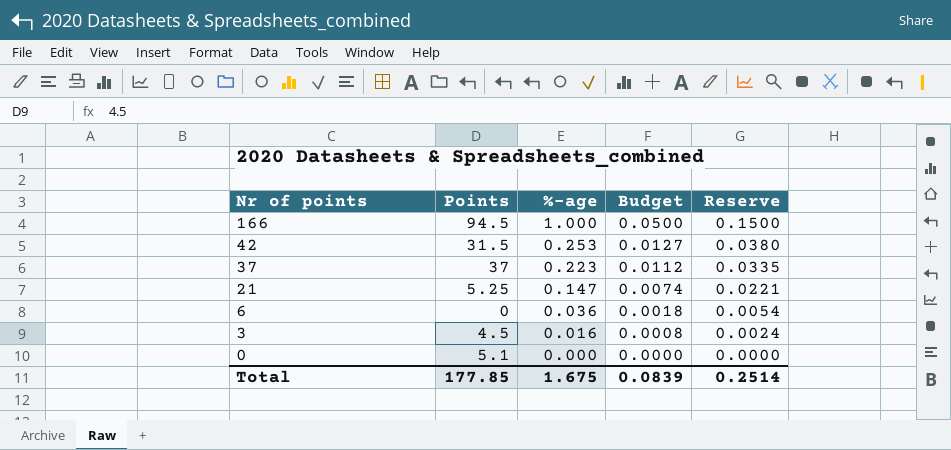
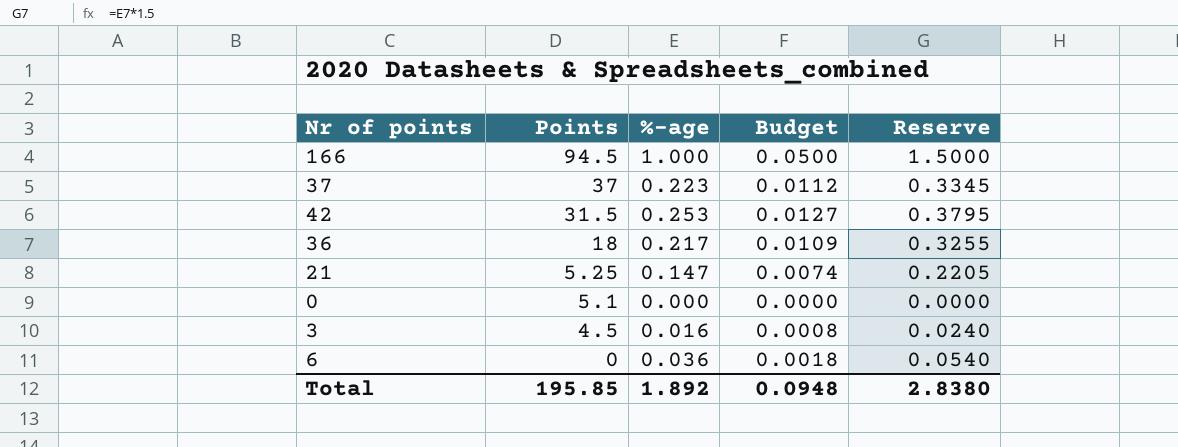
row order: Nr of points descending -> Points descending
column Reserve | formula: [%-age] * 0.15 -> [%-age] * 1.5
row 36: none -> 18 | 0.217 | 0.0109 | 0.3255
Total | Points: 177.85 -> 195.85
Total | %-age: 1.675 -> 1.892
Total | Budget: 0.0839 -> 0.0948
Total | Reserve: 0.2514 -> 2.8380

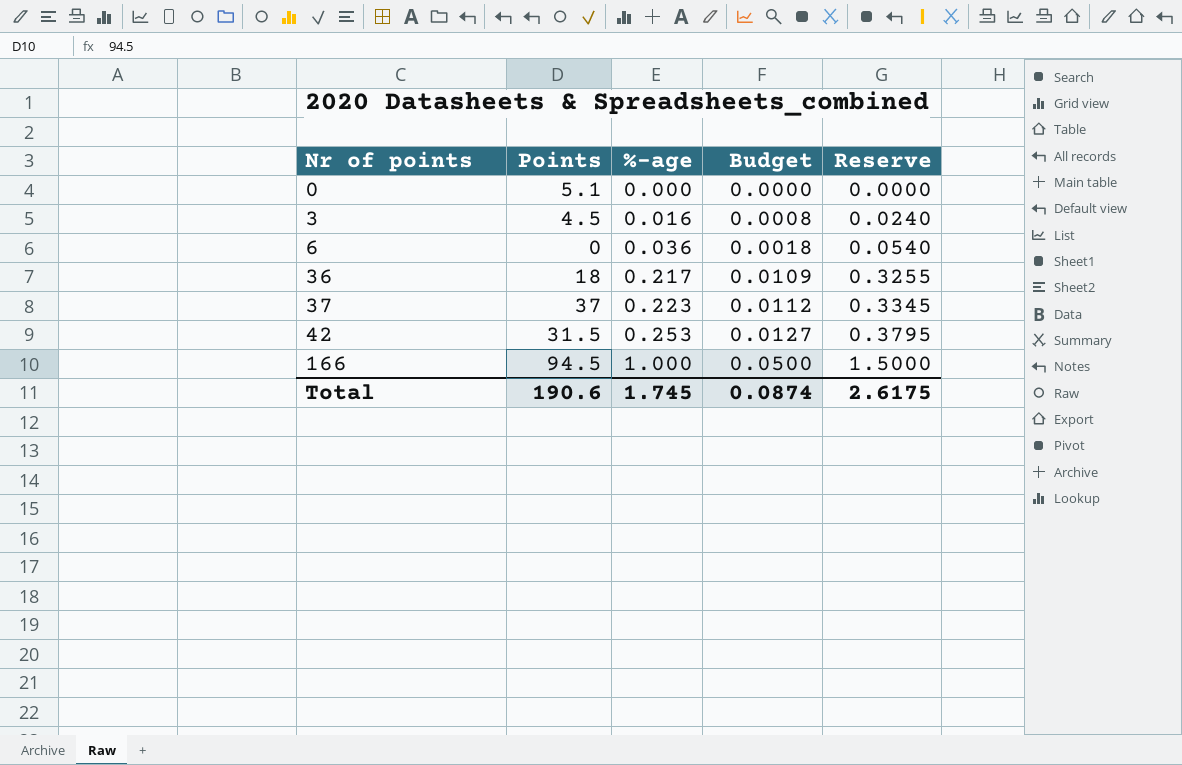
row order: Points descending -> Nr of points ascending
row 21: 5.25 | 0.147 | 0.0074 | 0.2205 -> none
Total | Points: 195.85 -> 190.6
Total | %-age: 1.892 -> 1.745
Total | Budget: 0.0948 -> 0.0874
Total | Reserve: 2.8380 -> 2.6175

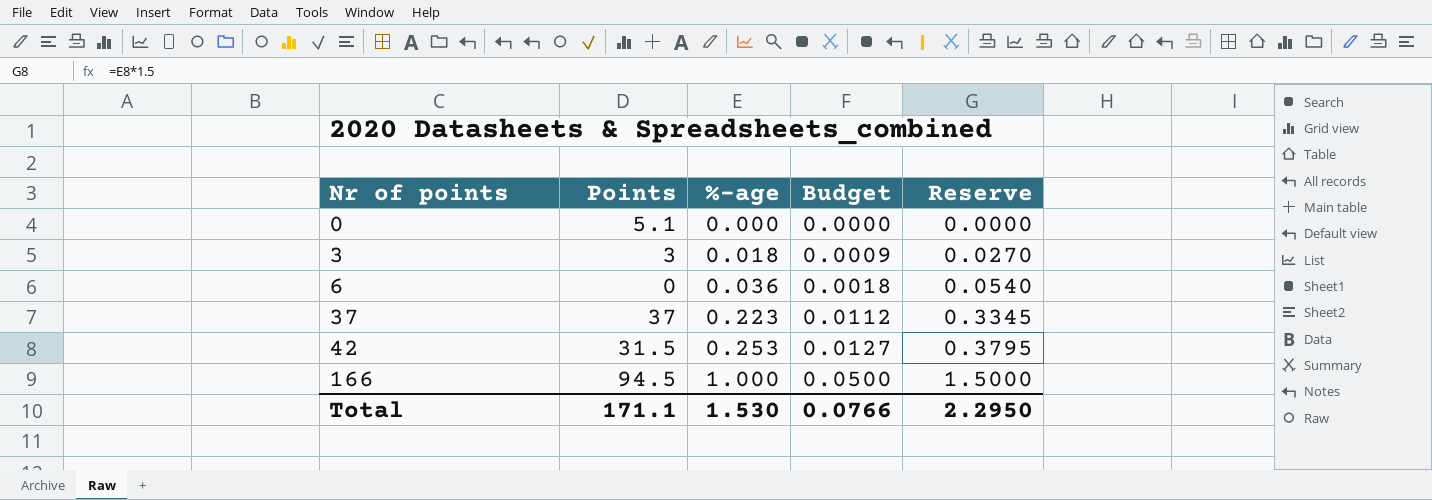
row 36: 18 | 0.217 | 0.0109 | 0.3255 -> none
3 | Points: 4.5 -> 3
3 | %-age: 0.016 -> 0.018
3 | Budget: 0.0008 -> 0.0009
3 | Reserve: 0.0240 -> 0.0270
Total | Points: 190.6 -> 171.1
Total | %-age: 1.745 -> 1.530
Total | Budget: 0.0874 -> 0.0766
Total | Reserve: 2.6175 -> 2.2950

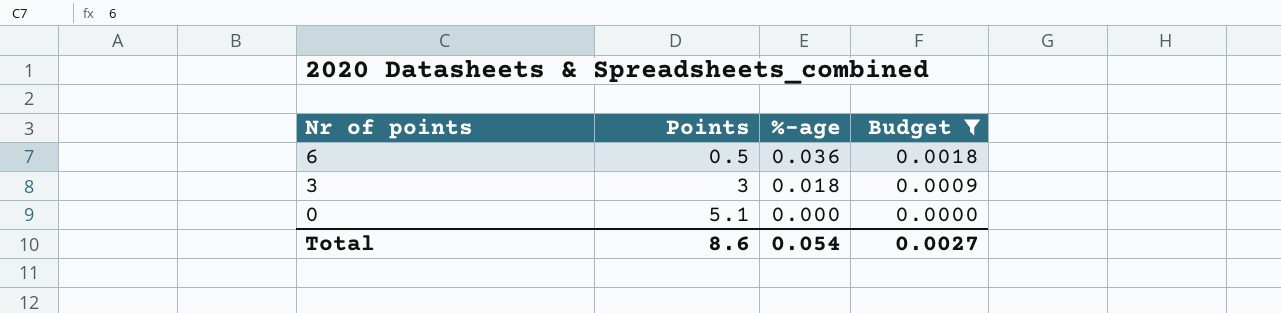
filter: none -> Budget <= 0.0018
row order: Nr of points ascending -> Nr of points descending
column Reserve | formula: [%-age] * 1.5 -> none
6 | Points: 0 -> 0.5
Total | Points: 171.1 -> 8.6
Total | %-age: 1.530 -> 0.054
Total | Budget: 0.0766 -> 0.0027

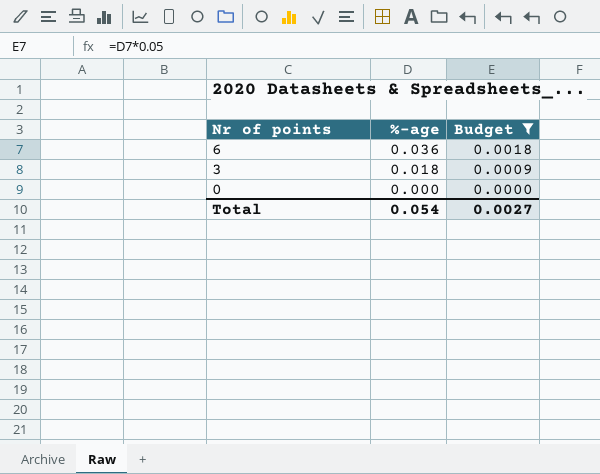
column Points | position: 2 -> none

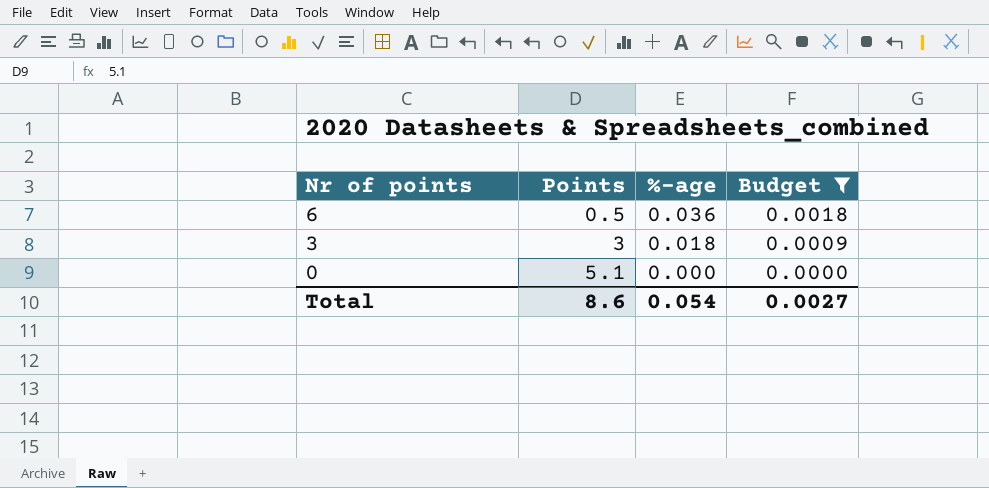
column Points | position: none -> 2

